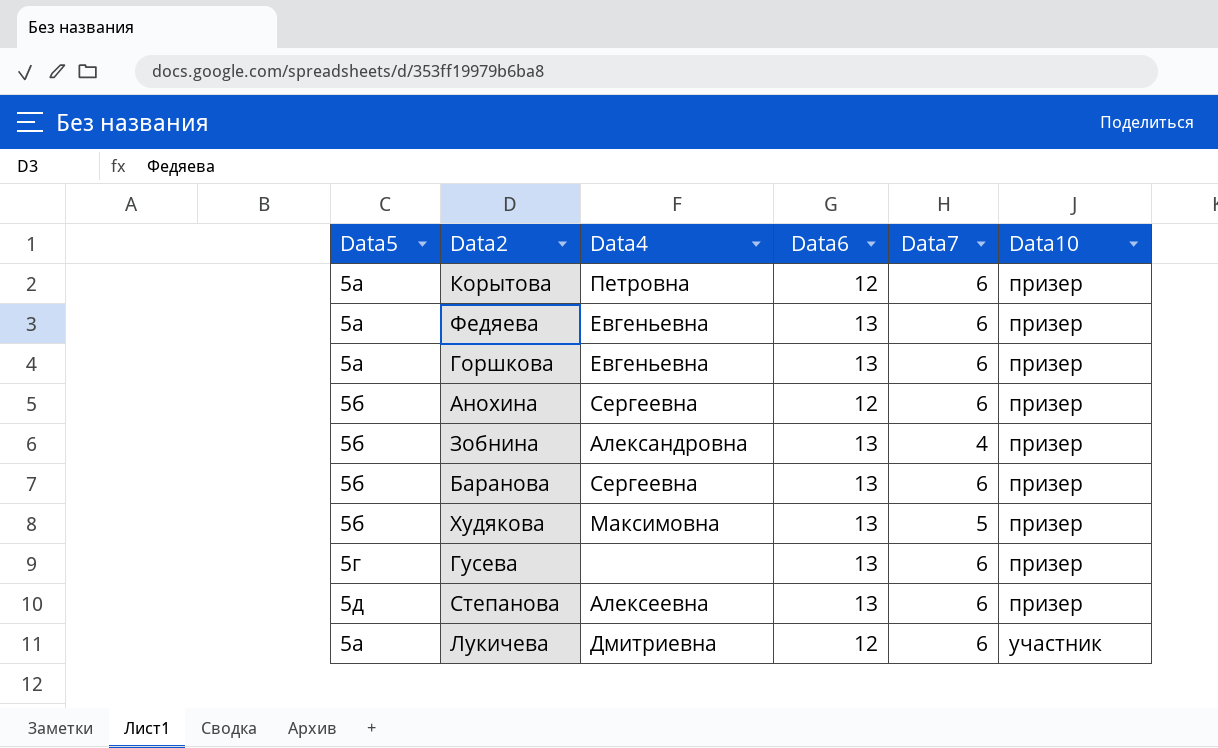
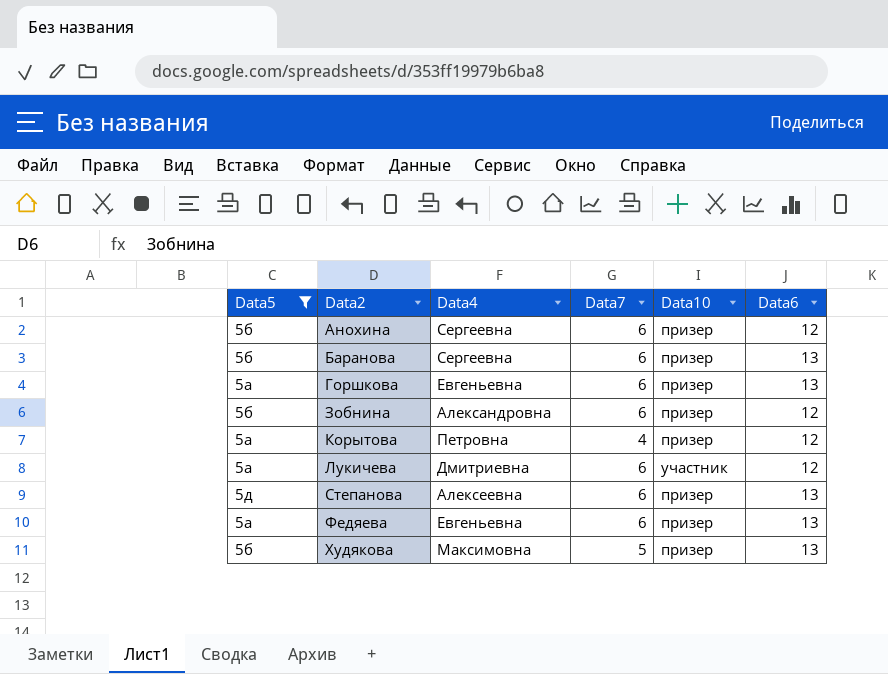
filter: none -> Data5 != 5г
row order: Data10 ascending -> Data2 ascending
column Data6 | position: 4 -> 6
Зобнина | Data7: 4 -> 6
Зобнина | Data6: 13 -> 12
Корытова | Data7: 6 -> 4

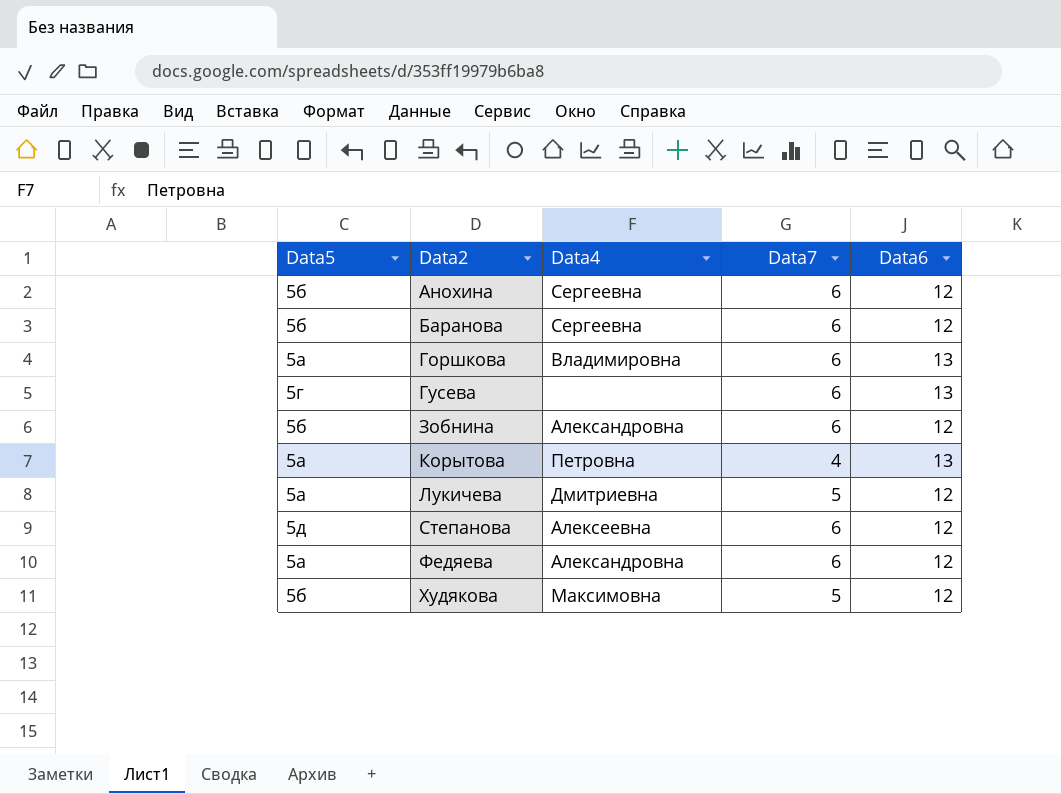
filter: Data5 != 5г -> none
column Data10 | position: 5 -> none
Баранова | Data6: 13 -> 12
Горшкова | Data4: Евгеньевна -> Владимировна
Корытова | Data6: 12 -> 13
Лукичева | Data7: 6 -> 5
Степанова | Data6: 13 -> 12
Федяева | Data4: Евгеньевна -> Александровна
Федяева | Data6: 13 -> 12
Худякова | Data6: 13 -> 12

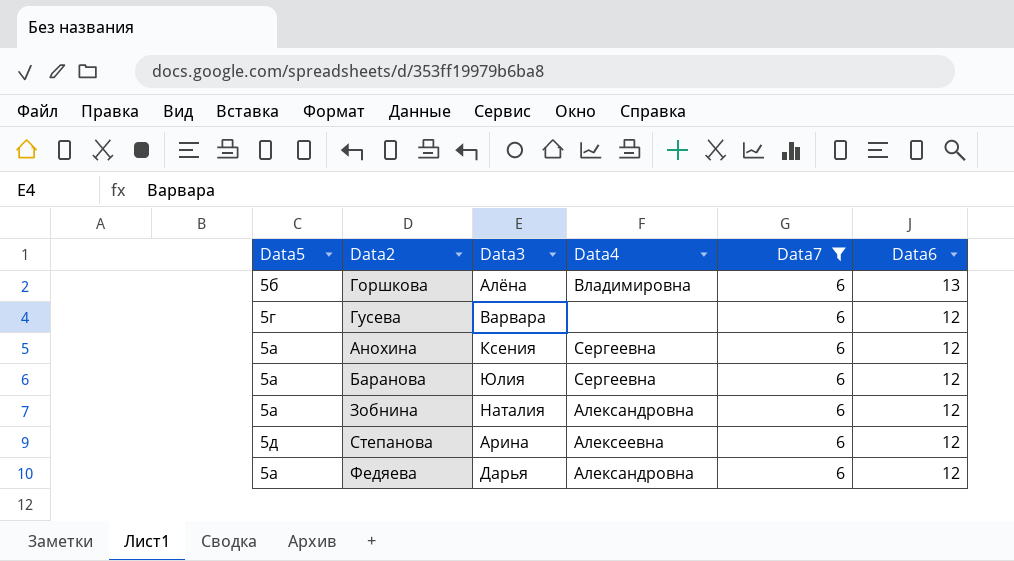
filter: none -> Data7 = 6
row order: Data2 ascending -> Data6 descending
column Data3 | position: none -> 3
Горшкова | Data5: 5а -> 5б
Гусева | Data6: 13 -> 12
Анохина | Data5: 5б -> 5а
Баранова | Data5: 5б -> 5а
Зобнина | Data5: 5б -> 5а

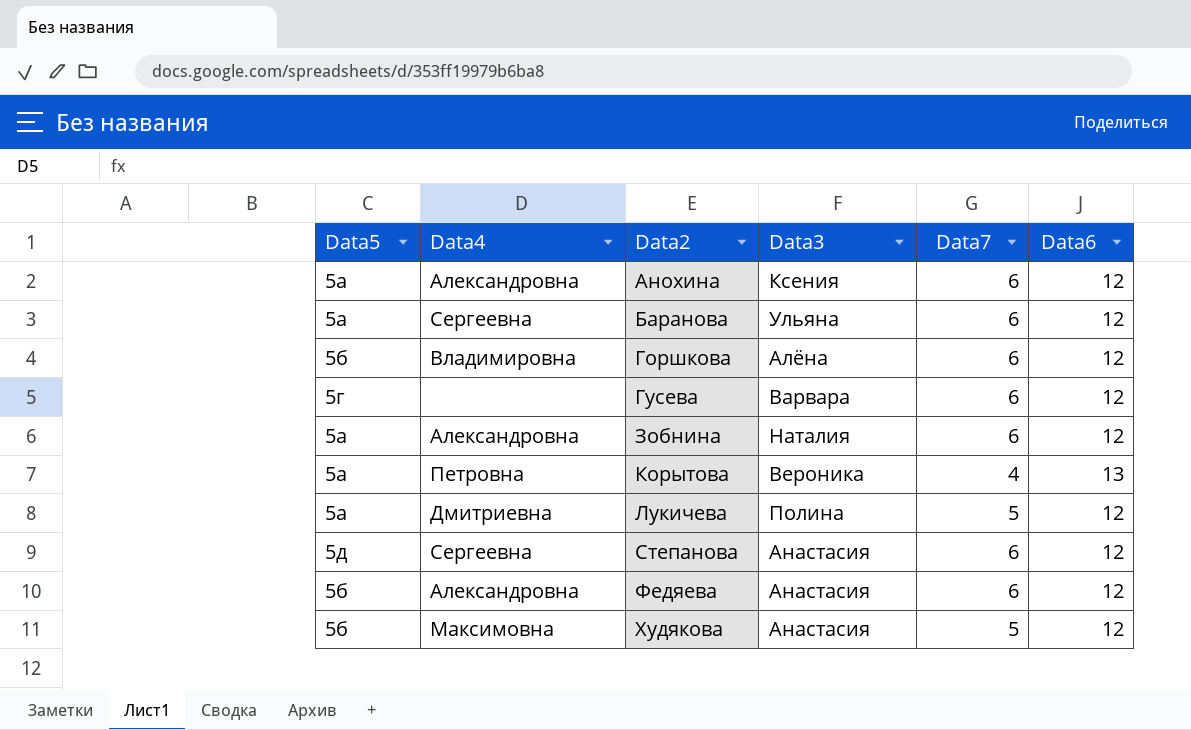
filter: Data7 = 6 -> none
row order: Data6 descending -> Data2 ascending
column Data4 | position: 4 -> 2
Анохина | Data4: Сергеевна -> Александровна
Баранова | Data3: Юлия -> Ульяна
Горшкова | Data6: 13 -> 12
Степанова | Data4: Алексеевна -> Сергеевна
Степанова | Data3: Арина -> Анастасия
Федяева | Data5: 5а -> 5б
Федяева | Data3: Дарья -> Анастасия

